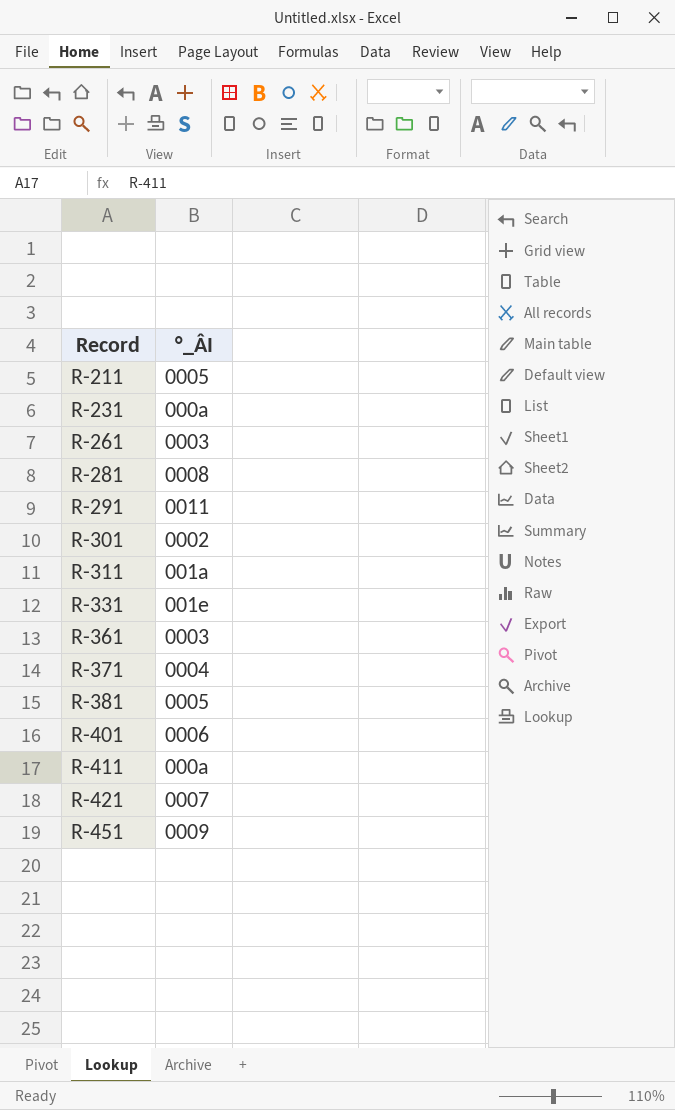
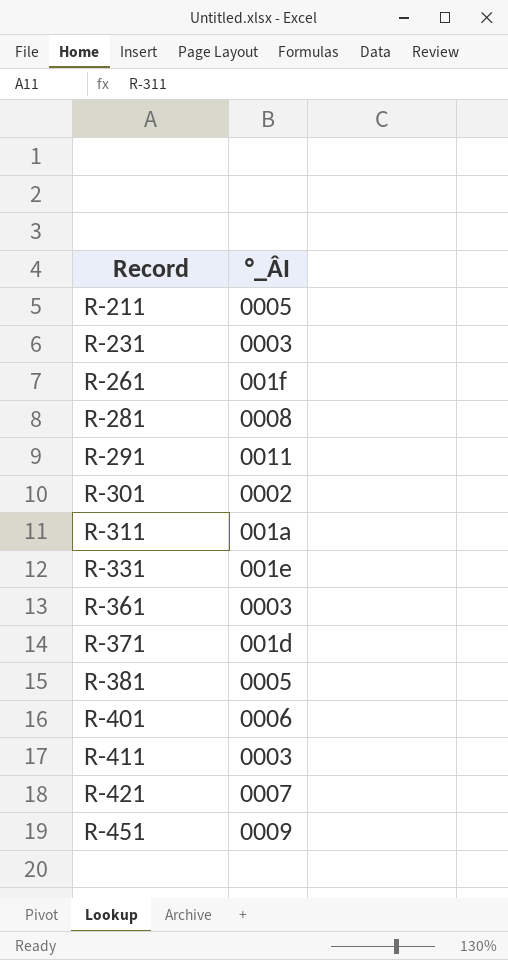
R-231 | °_ÂI: 000a -> 0003
R-261 | °_ÂI: 0003 -> 001f
R-371 | °_ÂI: 0004 -> 001d
R-411 | °_ÂI: 000a -> 0003

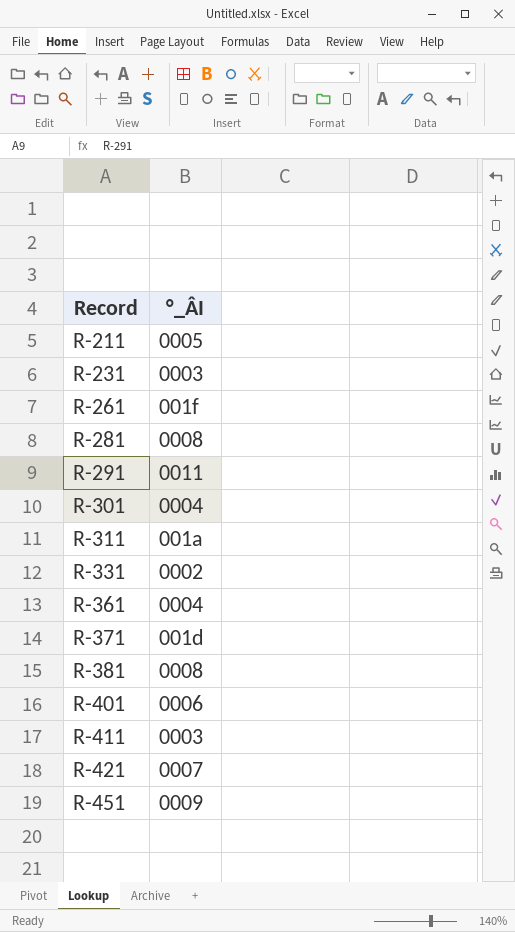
R-301 | °_ÂI: 0002 -> 0004
R-331 | °_ÂI: 001e -> 0002
R-361 | °_ÂI: 0003 -> 0004
R-381 | °_ÂI: 0005 -> 0008

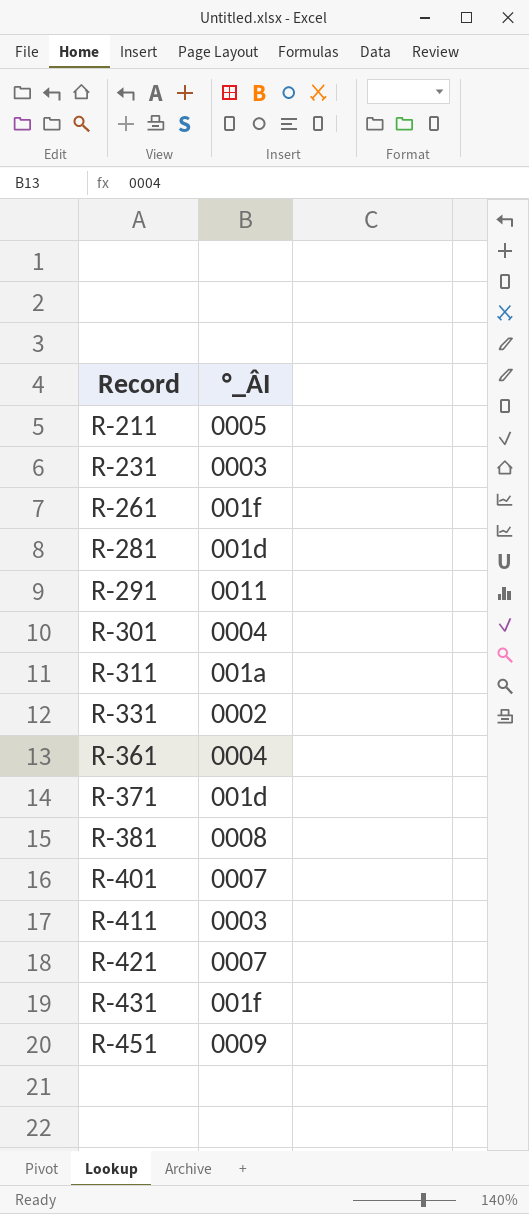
R-281 | °_ÂI: 0008 -> 001d
R-401 | °_ÂI: 0006 -> 0007
row R-431: none -> 001f

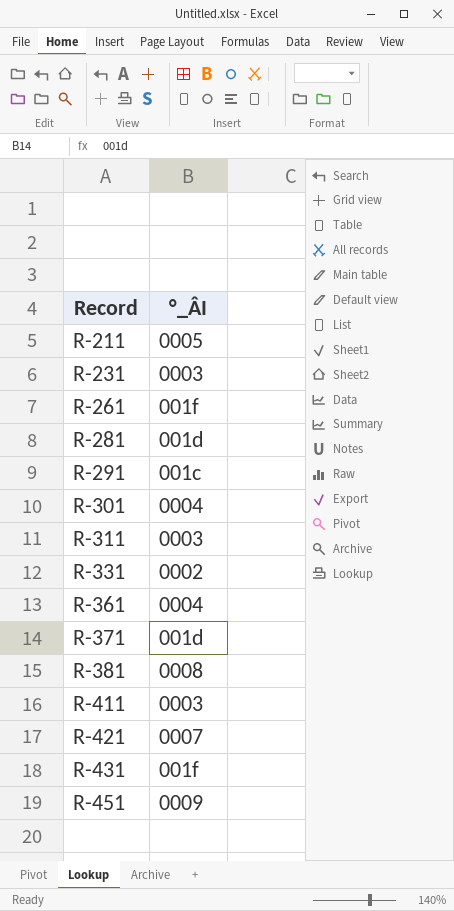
row R-401: 0007 -> none
R-291 | °_ÂI: 0011 -> 001c
R-311 | °_ÂI: 001a -> 0003

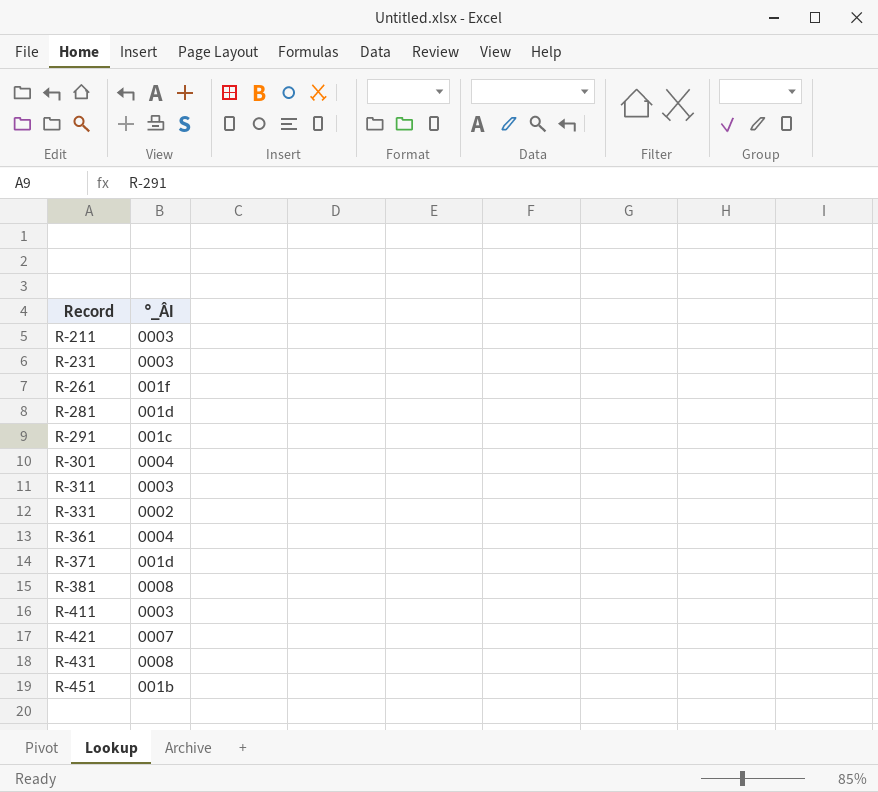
R-211 | °_ÂI: 0005 -> 0003
R-431 | °_ÂI: 001f -> 0008
R-451 | °_ÂI: 0009 -> 001b

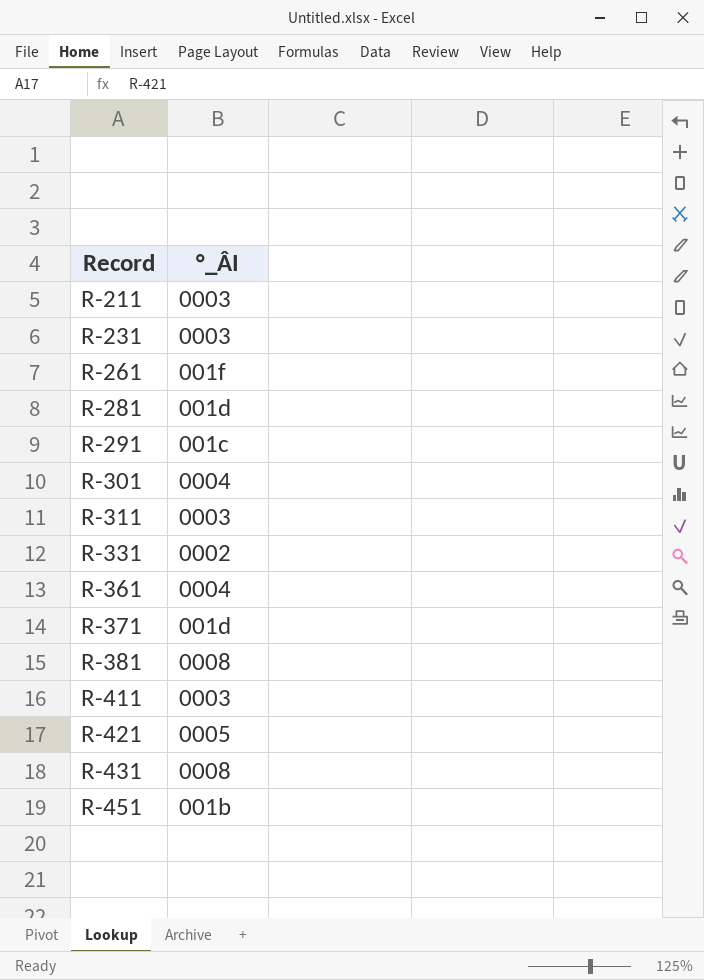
R-421 | °_ÂI: 0007 -> 0005

